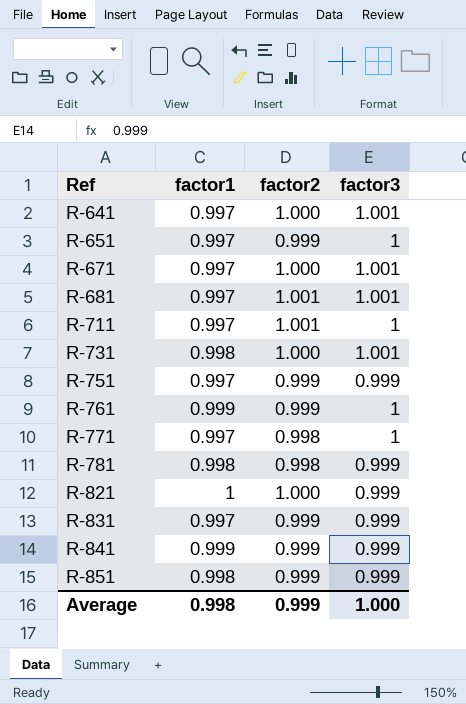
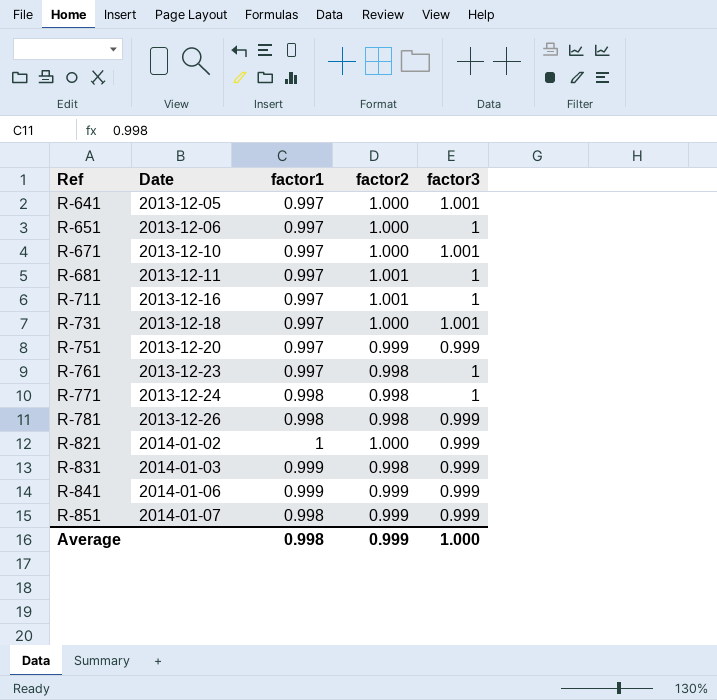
column Date | position: none -> 2
R-651 | factor2: 0.999 -> 1.000
R-681 | factor3: 1.001 -> 1
R-731 | factor1: 0.998 -> 0.997
R-761 | factor1: 0.999 -> 0.997
R-761 | factor2: 0.999 -> 0.998
R-771 | factor1: 0.997 -> 0.998
R-831 | factor1: 0.997 -> 0.999
R-831 | factor2: 0.999 -> 0.998

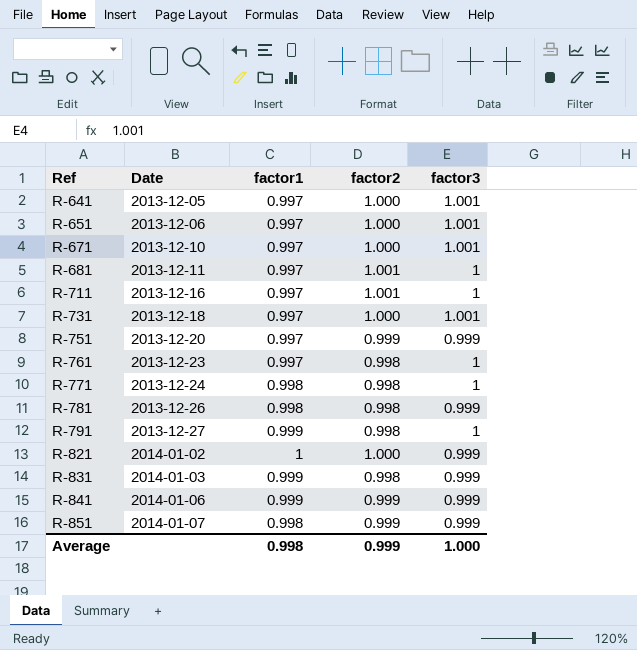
R-651 | factor3: 1 -> 1.001
row R-791: none -> 2013-12-27 | 0.999 | 0.998 | 1

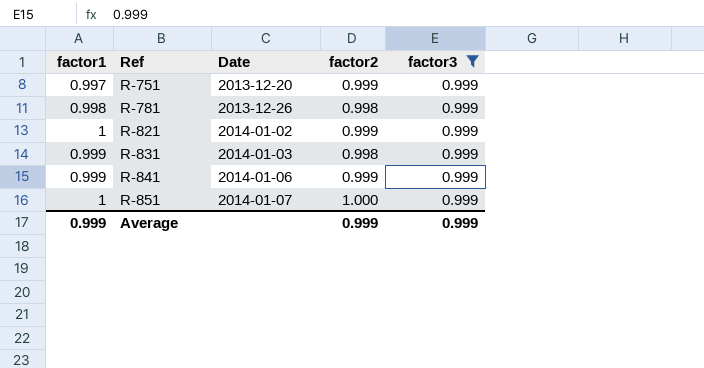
filter: none -> factor3 = 0.999
column factor1 | position: 3 -> 1
R-821 | factor2: 1.000 -> 0.999
R-851 | factor1: 0.998 -> 1
R-851 | factor2: 0.999 -> 1.000
Average | factor1: 0.998 -> 0.999
Average | factor3: 1.000 -> 0.999

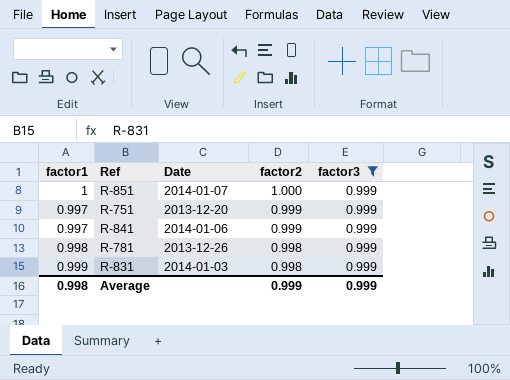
row order: Ref ascending -> factor2 descending
row R-821: 1 | 2014-01-02 | 0.999 | 0.999 -> none
R-841 | factor1: 0.999 -> 0.997
Average | factor1: 0.999 -> 0.998

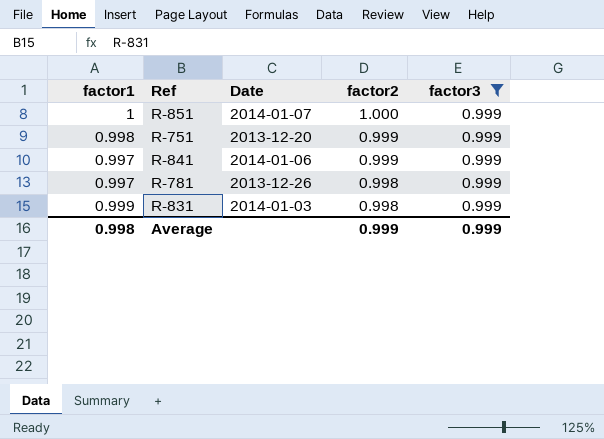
R-751 | factor1: 0.997 -> 0.998
R-781 | factor1: 0.998 -> 0.997

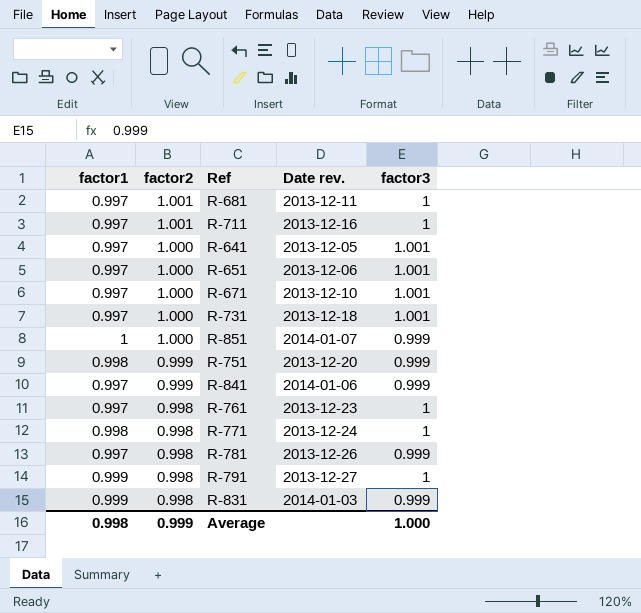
filter: factor3 = 0.999 -> none
column factor2 | position: 4 -> 2
column name: Date -> Date rev.
Average | factor3: 0.999 -> 1.000

